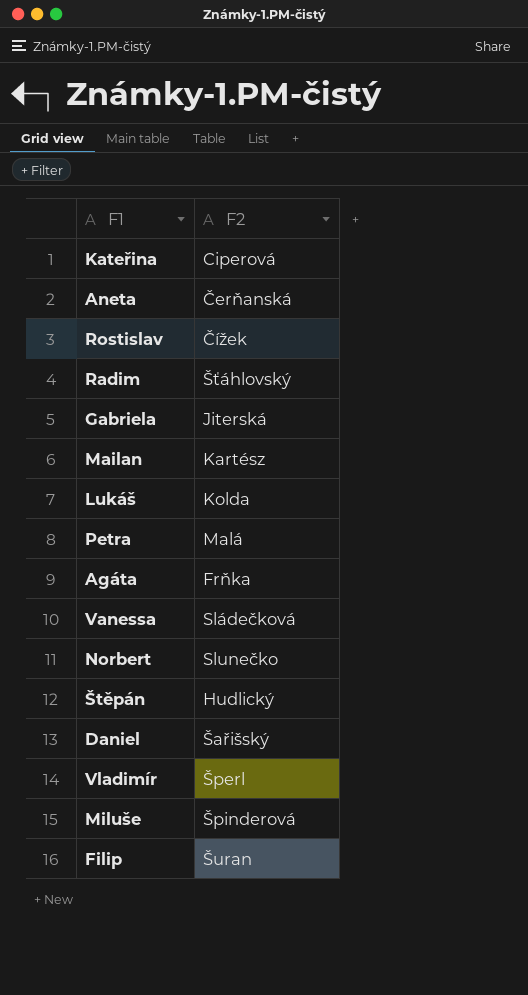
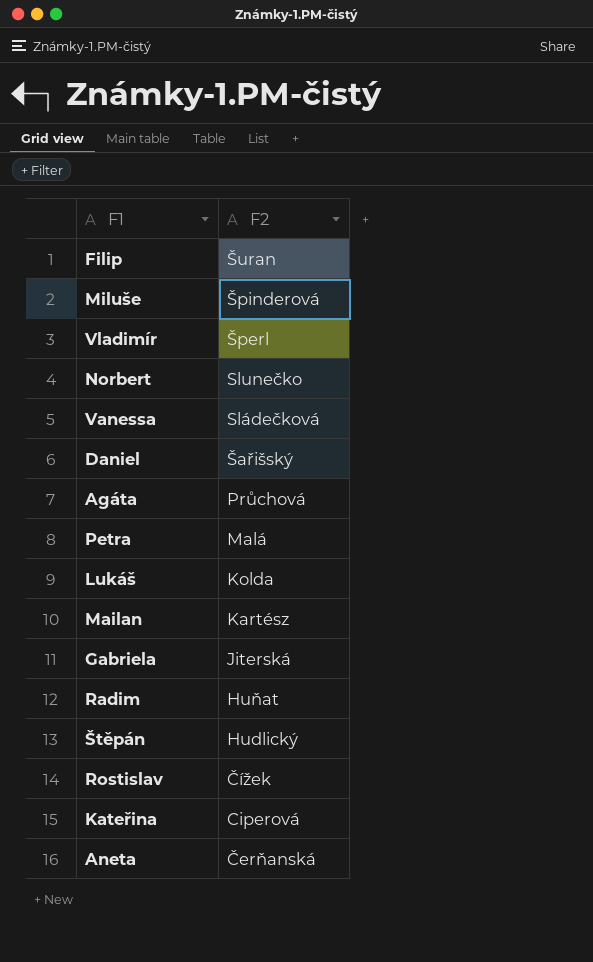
row order: none -> F2 descending
Agáta | F2: Frňka -> Průchová
Radim | F2: Šťáhlovský -> Huňat

